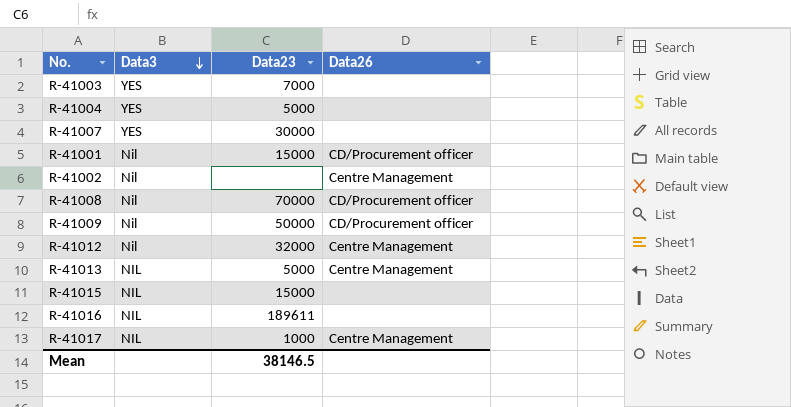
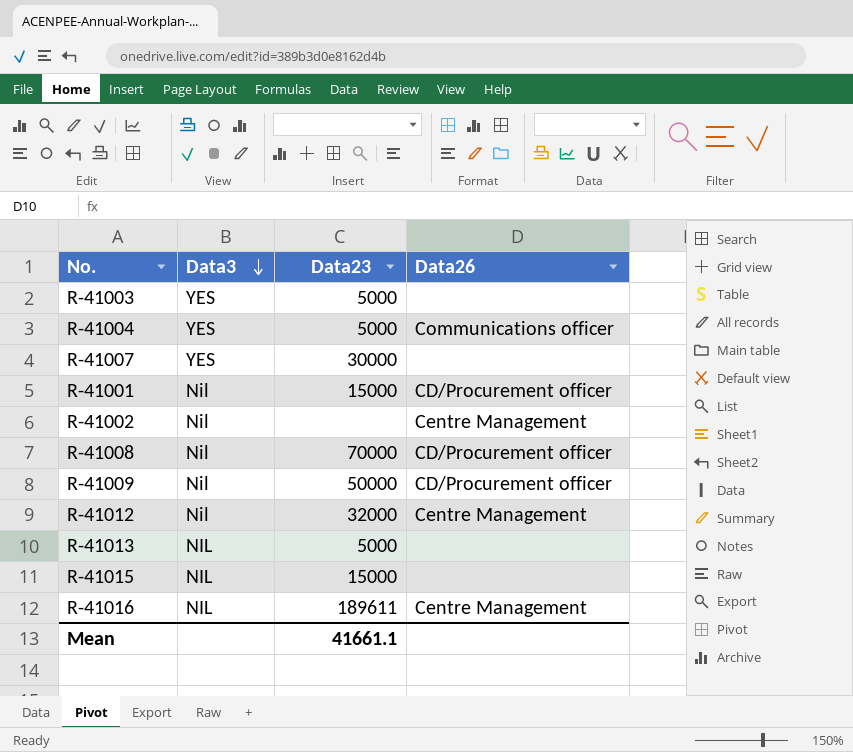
row R-41017: NIL | 1000 | Centre Management -> none
R-41003 | Data23: 7000 -> 5000
R-41004 | Data26: none -> Communications officer
R-41013 | Data26: Centre Management -> none
R-41016 | Data26: none -> Centre Management
Mean | Data23: 38146.5 -> 41661.1

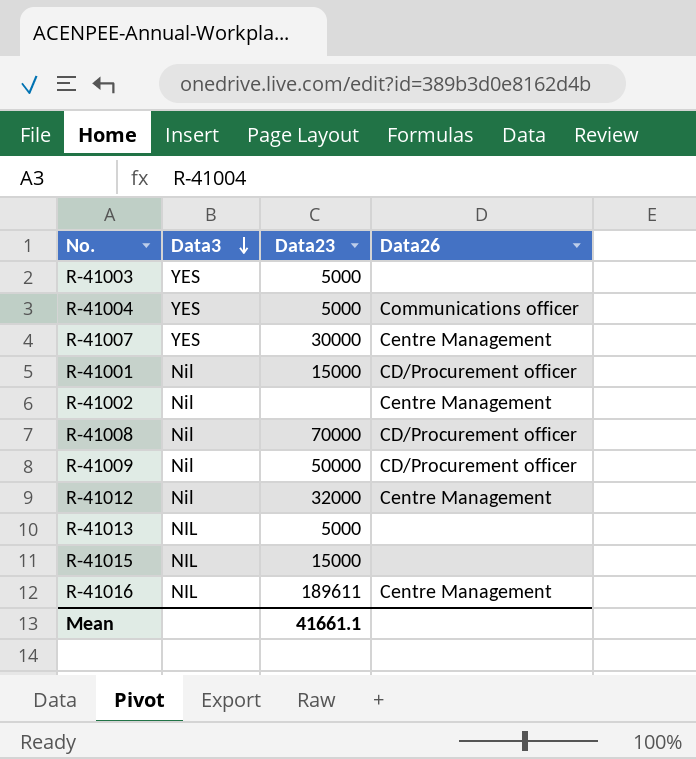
R-41007 | Data26: none -> Centre Management

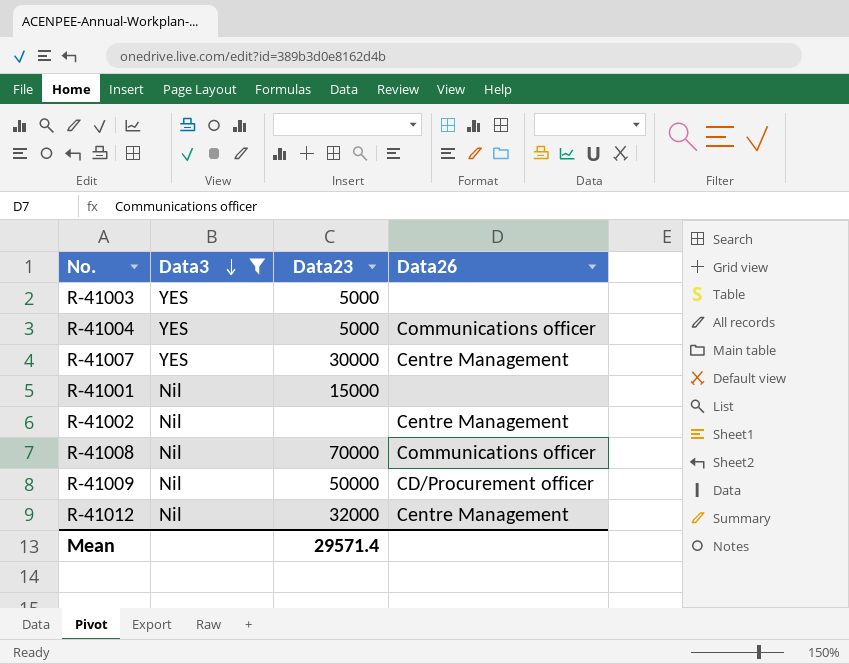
filter: none -> Data3 != NIL
R-41001 | Data26: CD/Procurement officer -> none
R-41008 | Data26: CD/Procurement officer -> Communications officer
Mean | Data23: 41661.1 -> 29571.4

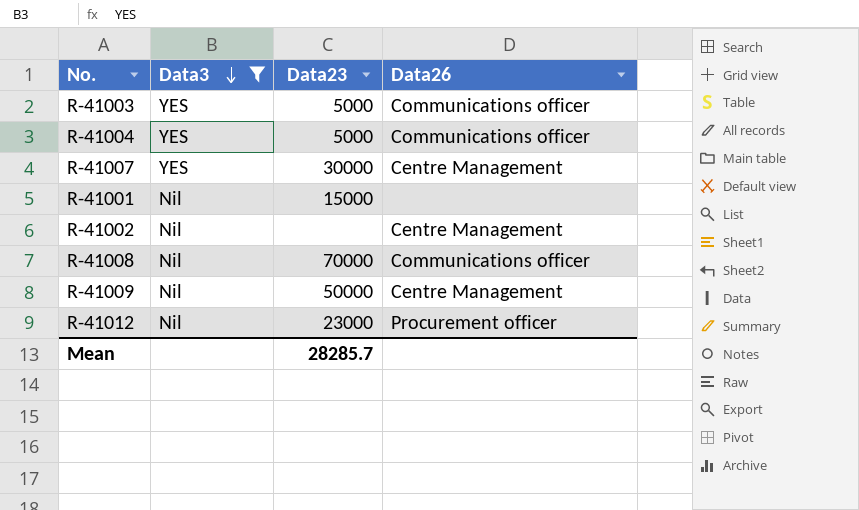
R-41003 | Data26: none -> Communications officer
R-41009 | Data26: CD/Procurement officer -> Centre Management
R-41012 | Data23: 32000 -> 23000
R-41012 | Data26: Centre Management -> Procurement officer
Mean | Data23: 29571.4 -> 28285.7

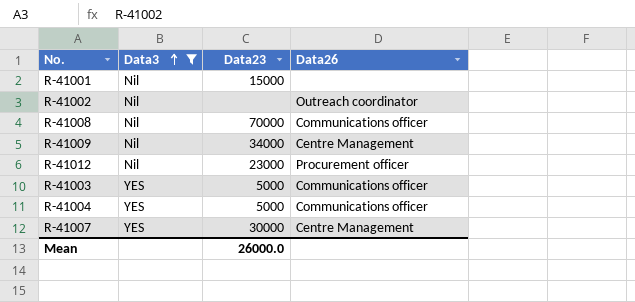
row order: Data3 descending -> Data3 ascending
R-41002 | Data26: Centre Management -> Outreach coordinator
R-41009 | Data23: 50000 -> 34000
Mean | Data23: 28285.7 -> 26000.0

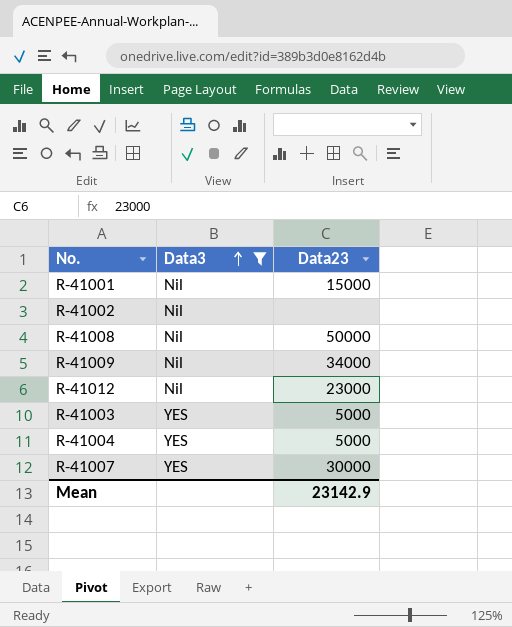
column Data26 | position: 4 -> none
R-41008 | Data23: 70000 -> 50000
Mean | Data23: 26000.0 -> 23142.9

